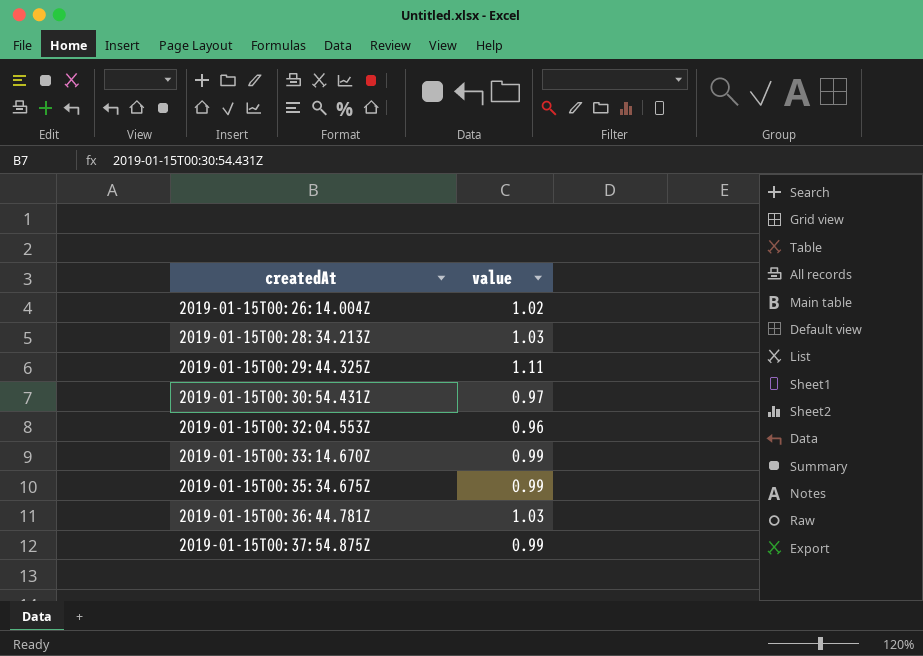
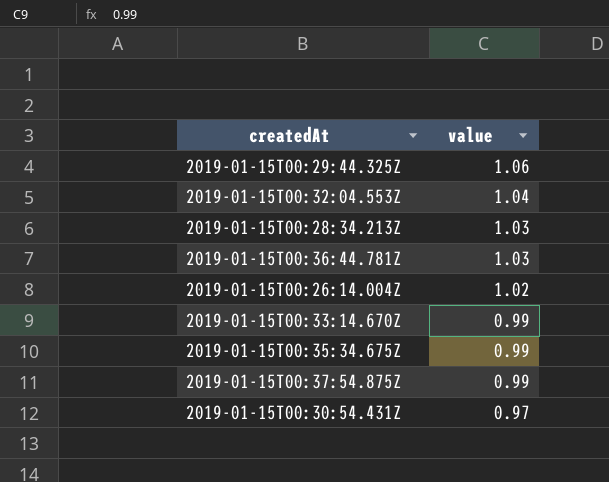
row order: createdAt ascending -> value descending
2019-01-15T00:29:44.325Z | value: 1.11 -> 1.06
2019-01-15T00:32:04.553Z | value: 0.96 -> 1.04

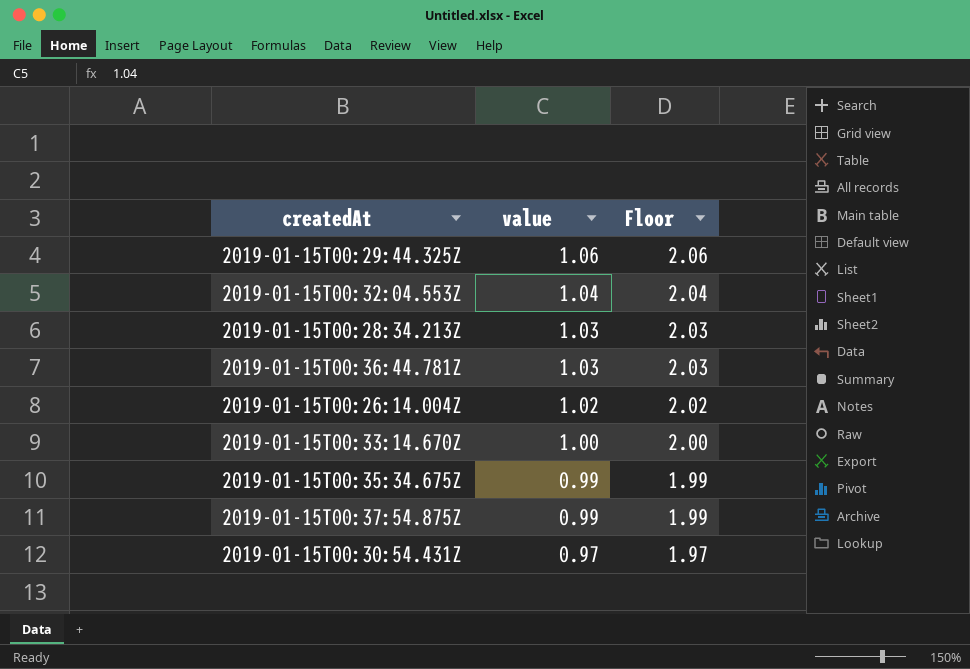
column Floor | formula: none -> [value] + 1
2019-01-15T00:33:14.670Z | value: 0.99 -> 1.00

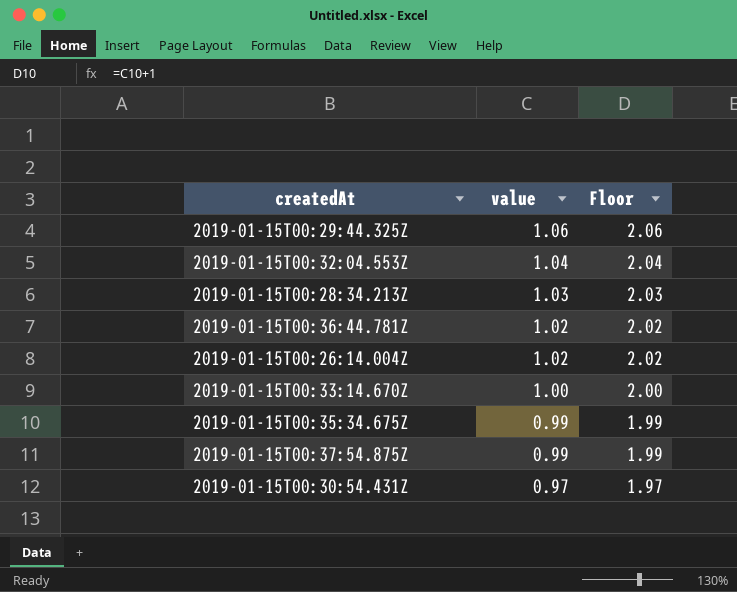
2019-01-15T00:36:44.781Z | value: 1.03 -> 1.02
2019-01-15T00:36:44.781Z | Floor: 2.03 -> 2.02

